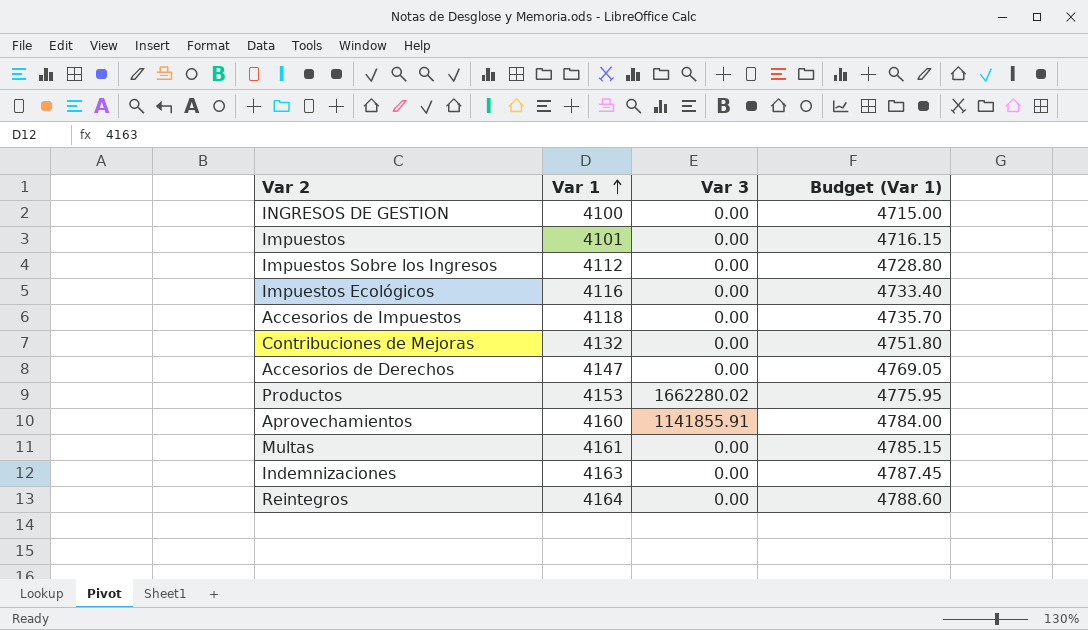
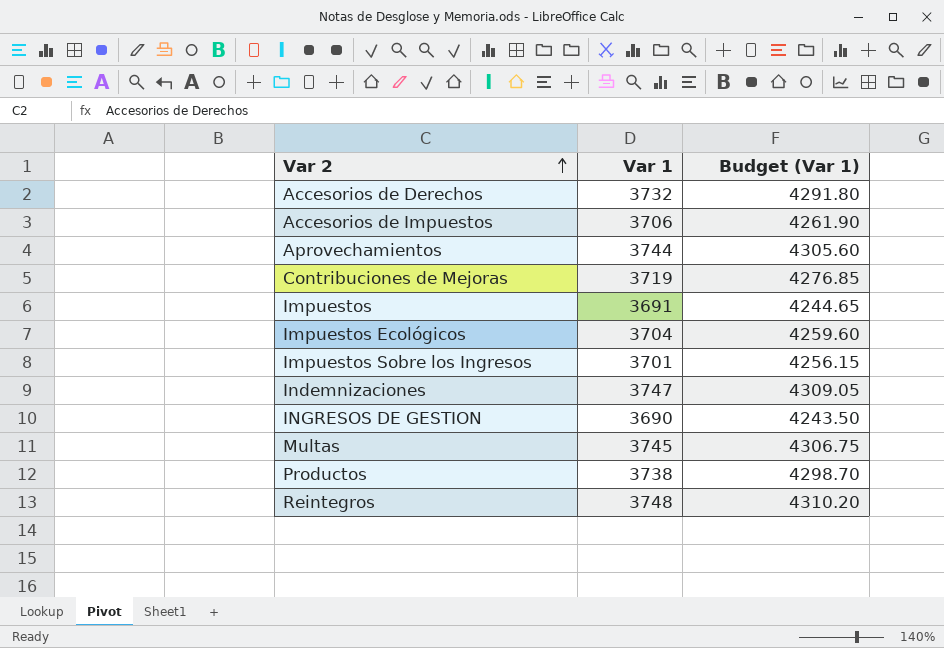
row order: Var 1 ascending -> Var 2 ascending
column Var 3 | position: 3 -> none
Accesorios de Derechos | Var 1: 4147 -> 3732
Accesorios de Derechos | Budget (Var 1): 4769.05 -> 4291.80
Accesorios de Impuestos | Var 1: 4118 -> 3706
Accesorios de Impuestos | Budget (Var 1): 4735.70 -> 4261.90
Aprovechamientos | Var 1: 4160 -> 3744
Aprovechamientos | Budget (Var 1): 4784.00 -> 4305.60
Contribuciones de Mejoras | Var 1: 4132 -> 3719
Contribuciones de Mejoras | Budget (Var 1): 4751.80 -> 4276.85
Impuestos | Var 1: 4101 -> 3691
Impuestos | Budget (Var 1): 4716.15 -> 4244.65
Impuestos Ecológicos | Var 1: 4116 -> 3704
Impuestos Ecológicos | Budget (Var 1): 4733.40 -> 4259.60
Impuestos Sobre los Ingresos | Var 1: 4112 -> 3701
Impuestos Sobre los Ingresos | Budget (Var 1): 4728.80 -> 4256.15
Indemnizaciones | Var 1: 4163 -> 3747
Indemnizaciones | Budget (Var 1): 4787.45 -> 4309.05
INGRESOS DE GESTION | Var 1: 4100 -> 3690
INGRESOS DE GESTION | Budget (Var 1): 4715.00 -> 4243.50
Multas | Var 1: 4161 -> 3745
Multas | Budget (Var 1): 4785.15 -> 4306.75
Productos | Var 1: 4153 -> 3738
Productos | Budget (Var 1): 4775.95 -> 4298.70
Reintegros | Var 1: 4164 -> 3748
Reintegros | Budget (Var 1): 4788.60 -> 4310.20

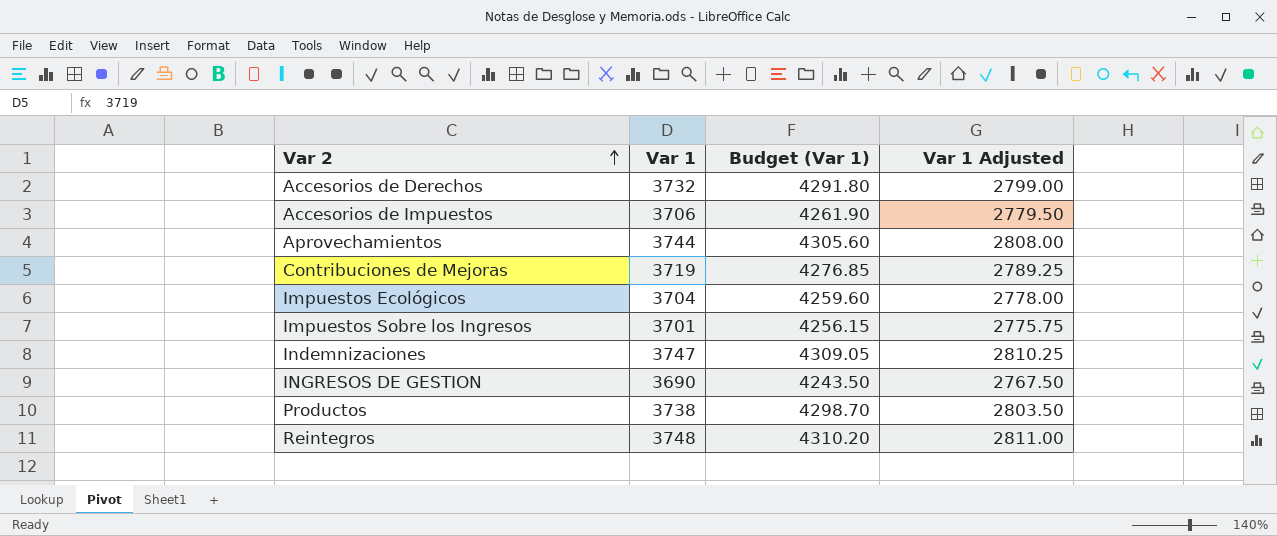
column Var 1 Adjusted | formula: none -> [Var 1] * 0.75
row Impuestos: 3691 | 4244.65 -> none
row Multas: 3745 | 4306.75 -> none

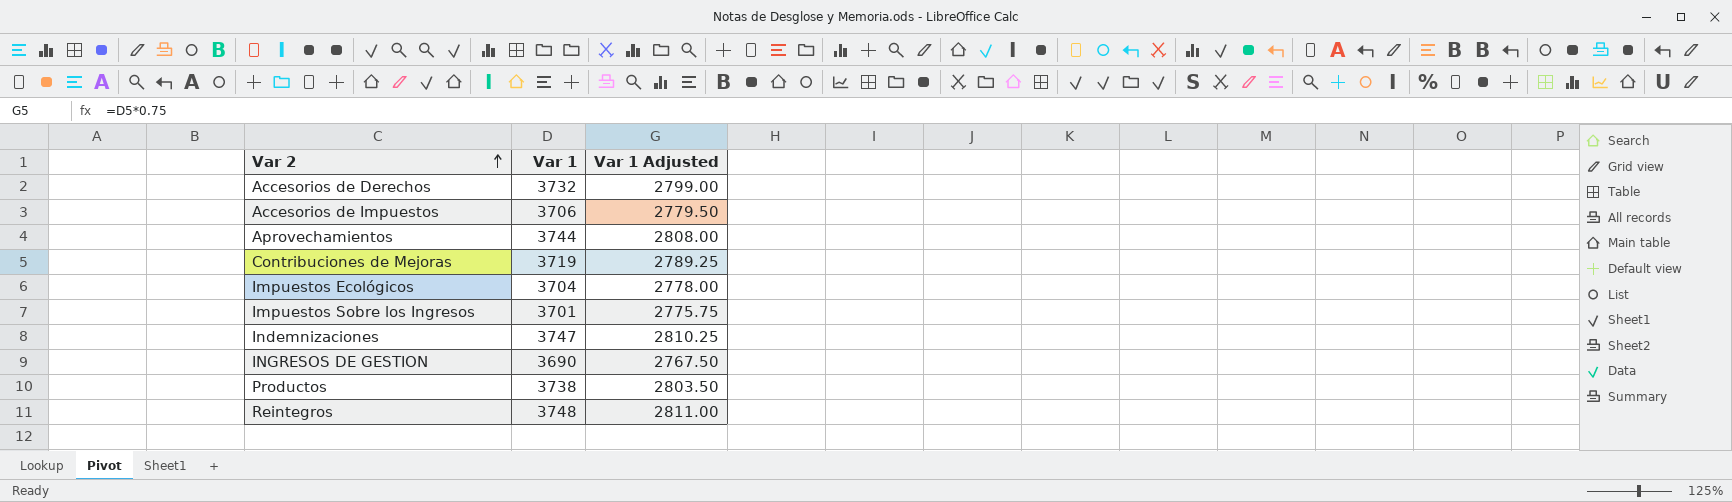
column Budget (Var 1) | formula: [Var 1] * 1.15 -> none

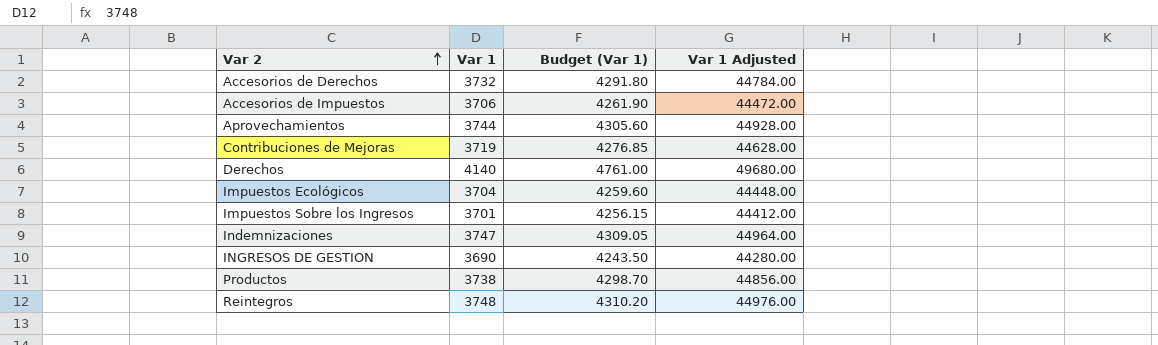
column Budget (Var 1) | formula: none -> [Var 1] * 1.15
column Var 1 Adjusted | formula: [Var 1] * 0.75 -> [Var 1] * 12
row Derechos: none -> 4140 | 4761.00 | 49680.00

